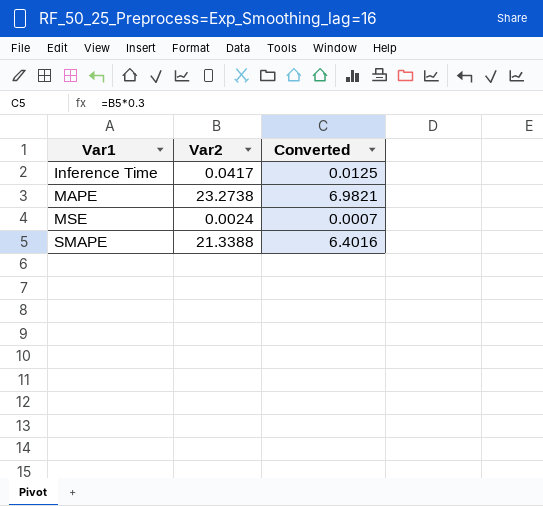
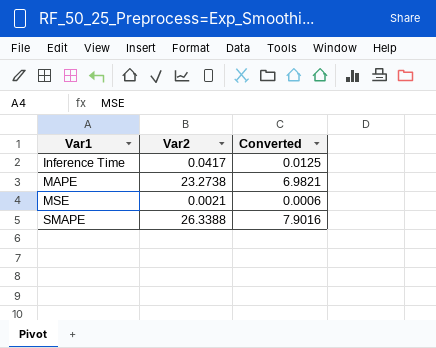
MSE | Var2: 0.0024 -> 0.0021
MSE | Converted: 0.0007 -> 0.0006
SMAPE | Var2: 21.3388 -> 26.3388
SMAPE | Converted: 6.4016 -> 7.9016

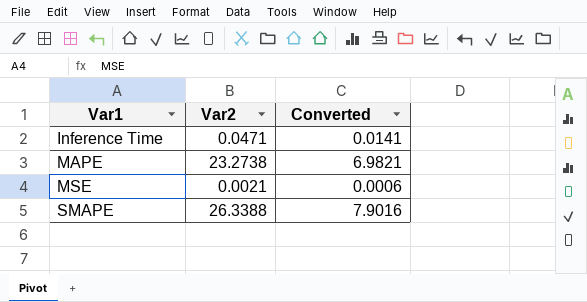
Inference Time | Var2: 0.0417 -> 0.0471
Inference Time | Converted: 0.0125 -> 0.0141

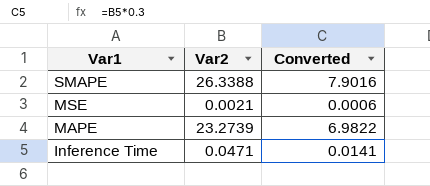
row order: Var1 ascending -> Var1 descending
MAPE | Var2: 23.2738 -> 23.2739
MAPE | Converted: 6.9821 -> 6.9822

